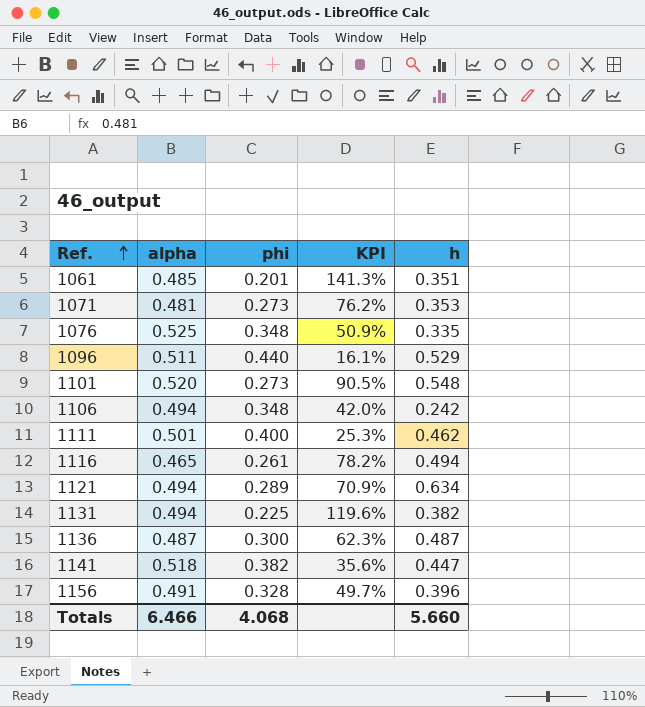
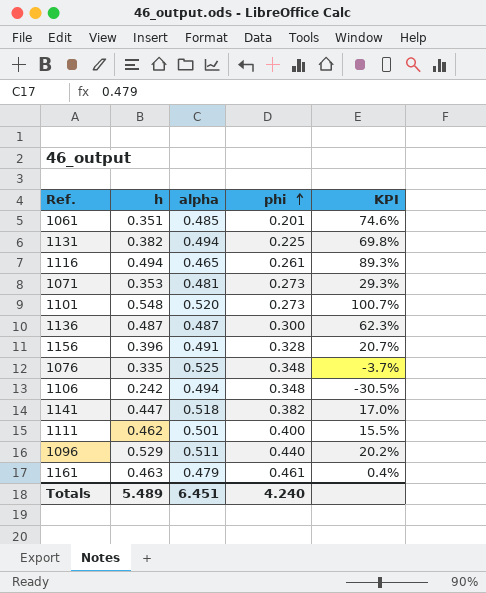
row order: Ref. ascending -> phi ascending
column h | position: 5 -> 2
column KPI | formula: ([alpha] - [phi]) / [phi] -> ([h] - [phi]) / [phi]
row 1121: 0.494 | 0.289 | 70.9% | 0.634 -> none
row 1161: none -> 0.463 | 0.479 | 0.461 | 0.4%
Totals | h: 5.660 -> 5.489
Totals | alpha: 6.466 -> 6.451
Totals | phi: 4.068 -> 4.240

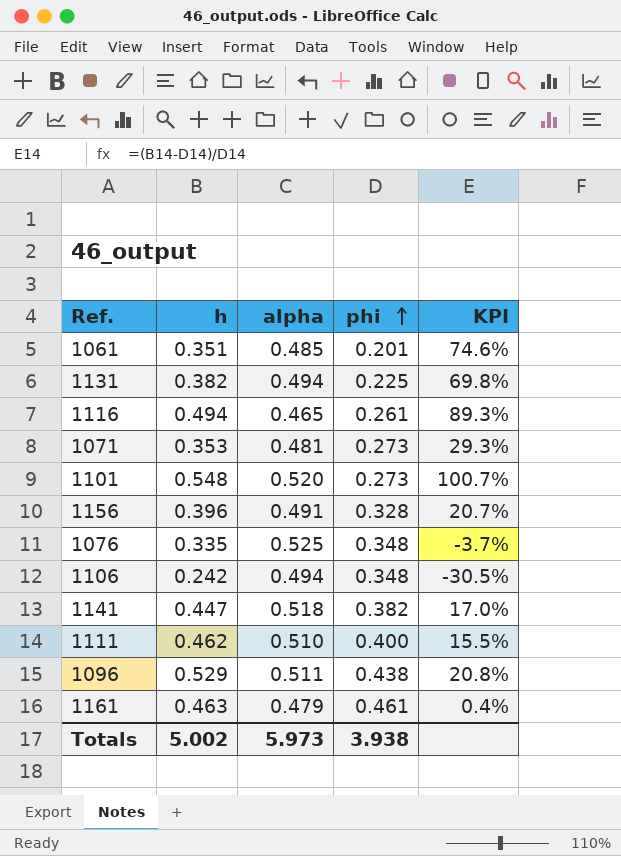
row 1136: 0.487 | 0.487 | 0.300 | 62.3% -> none
1111 | alpha: 0.501 -> 0.510
1096 | phi: 0.440 -> 0.438
1096 | KPI: 20.2% -> 20.8%
Totals | h: 5.489 -> 5.002
Totals | alpha: 6.451 -> 5.973
Totals | phi: 4.240 -> 3.938

